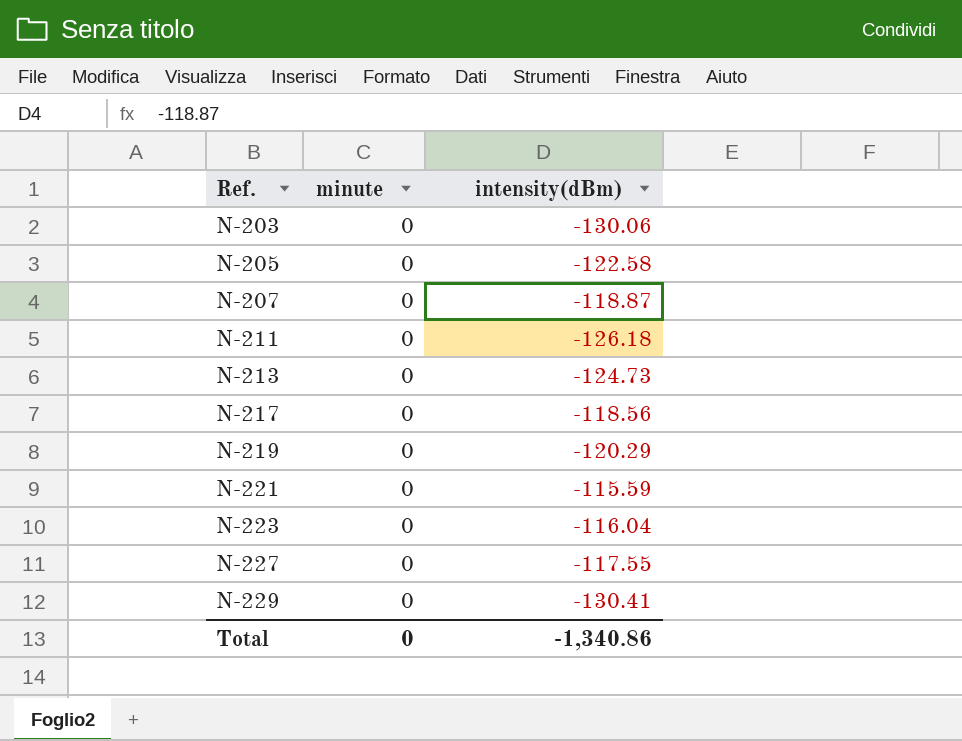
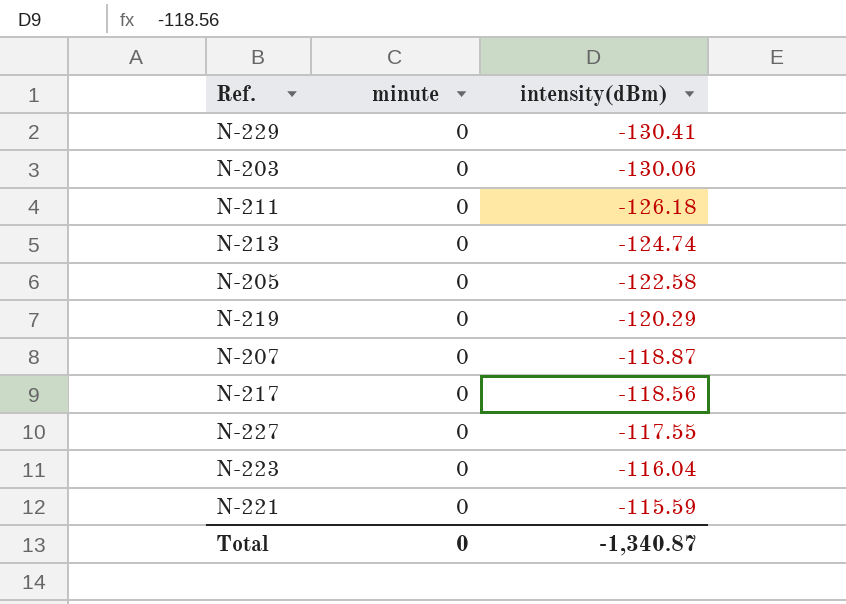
row order: Ref. ascending -> intensity(dBm) ascending
N-213 | intensity(dBm): -124.73 -> -124.74
Total | intensity(dBm): -1,340.86 -> -1,340.87

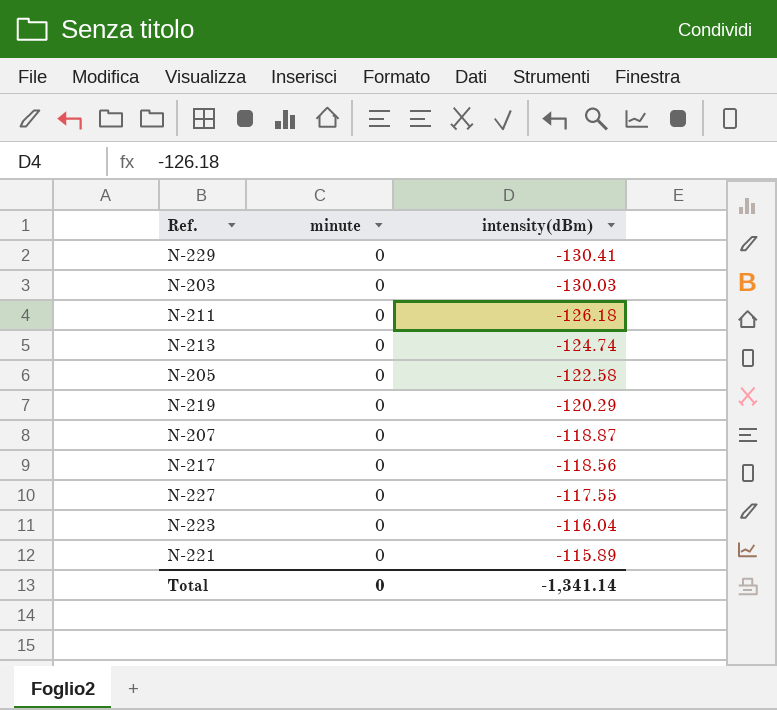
N-203 | intensity(dBm): -130.06 -> -130.03
N-221 | intensity(dBm): -115.59 -> -115.89
Total | intensity(dBm): -1,340.87 -> -1,341.14

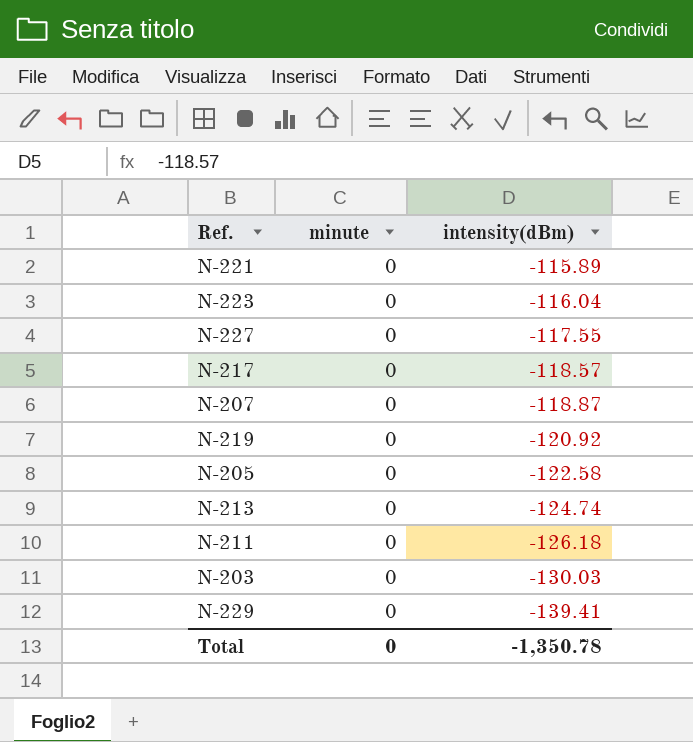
row order: intensity(dBm) ascending -> intensity(dBm) descending
N-217 | intensity(dBm): -118.56 -> -118.57
N-219 | intensity(dBm): -120.29 -> -120.92
N-229 | intensity(dBm): -130.41 -> -139.41
Total | intensity(dBm): -1,341.14 -> -1,350.78

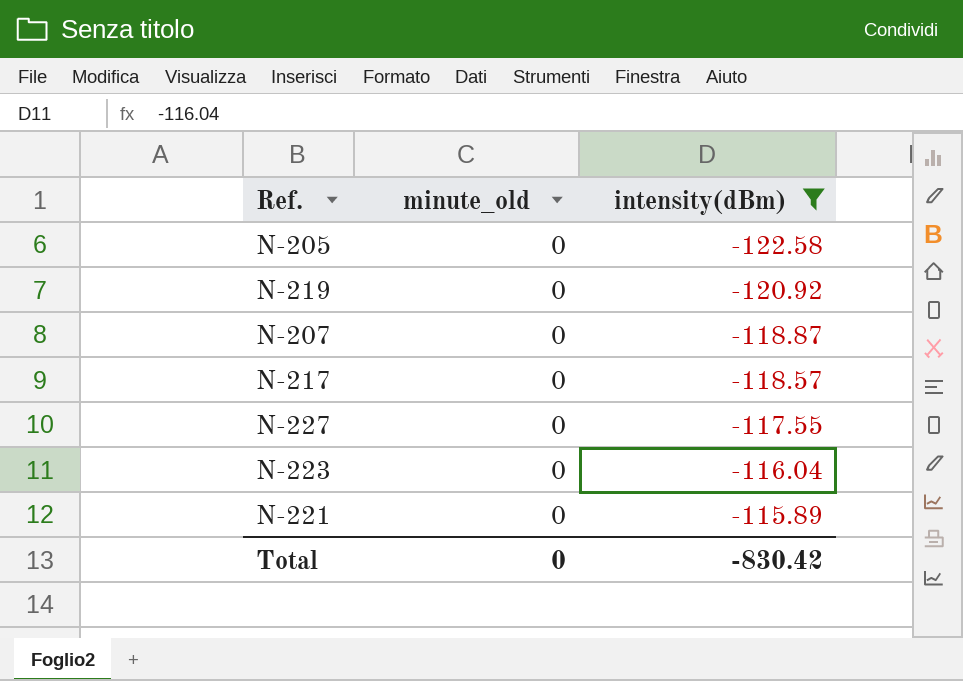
filter: none -> intensity(dBm) >= -122.58
row order: intensity(dBm) descending -> intensity(dBm) ascending
column name: minute -> minute_old
Total | intensity(dBm): -1,350.78 -> -830.42

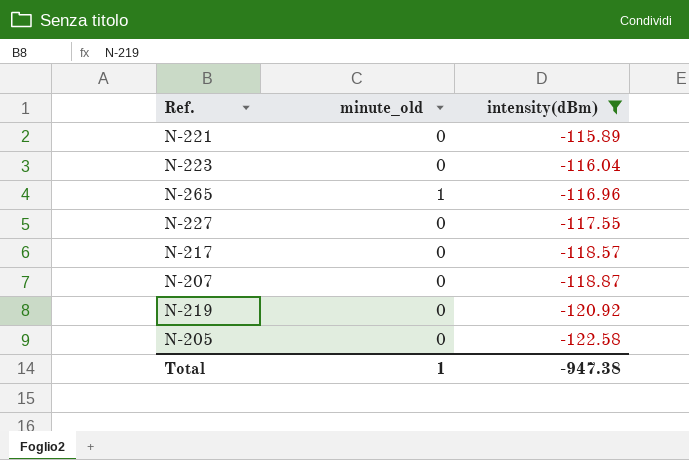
row order: intensity(dBm) ascending -> intensity(dBm) descending
row N-265: none -> 1 | -116.96
Total | minute_old: 0 -> 1
Total | intensity(dBm): -830.42 -> -947.38

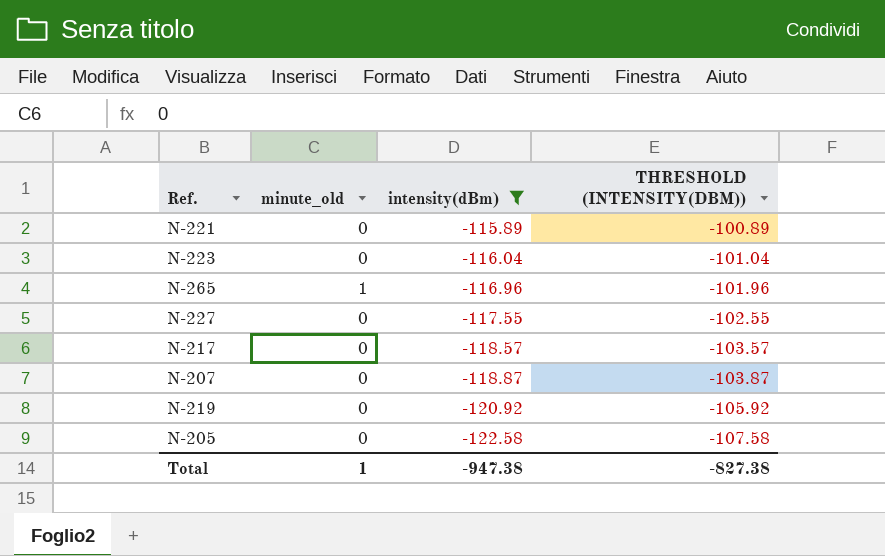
column THRESHOLD (INTENSITY(DBM)) | formula: none -> [intensity(dBm)] + 15

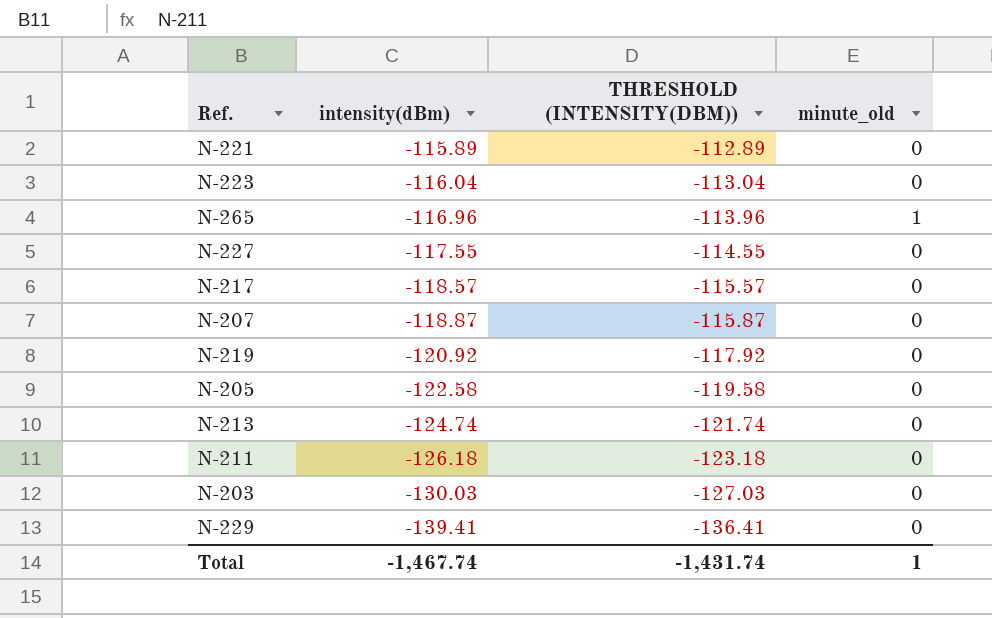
filter: intensity(dBm) >= -122.58 -> none
column THRESHOLD (INTENSITY(DBM)) | formula: [intensity(dBm)] + 15 -> [intensity(dBm)] + 3
column minute_old | position: 2 -> 4
Total | intensity(dBm): -947.38 -> -1,467.74
Total | THRESHOLD (INTENSITY(DBM)): -827.38 -> -1,431.74

